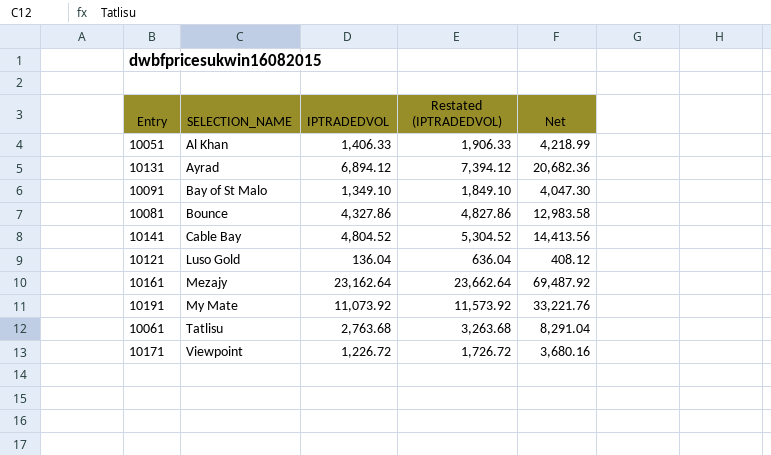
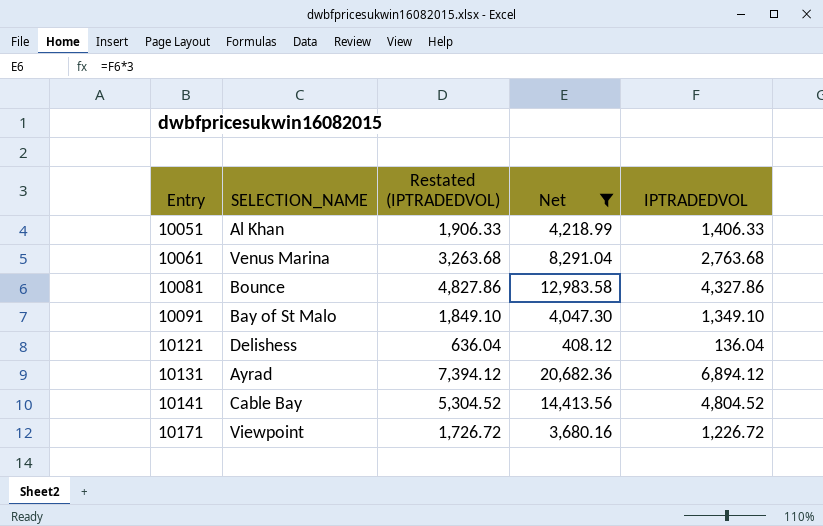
filter: none -> Net <= 20,682.36
row order: SELECTION_NAME ascending -> Entry ascending
column IPTRADEDVOL | position: 3 -> 5
10061 | SELECTION_NAME: Tatlisu -> Venus Marina
10121 | SELECTION_NAME: Luso Gold -> Delishess

